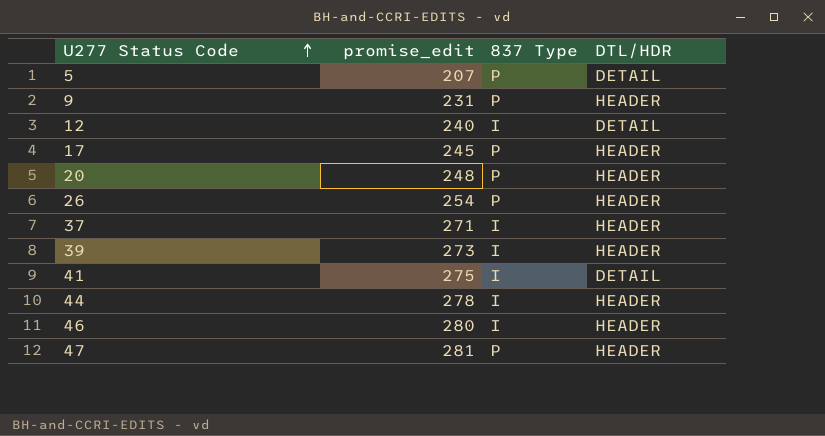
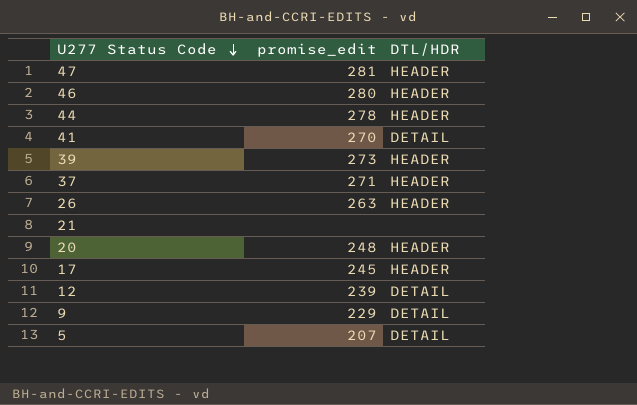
row order: U277 Status Code ascending -> U277 Status Code descending
column 837 Type | position: 3 -> none
41 | promise_edit: 275 -> 270
26 | promise_edit: 254 -> 263
row 21: none -> none | none
12 | promise_edit: 240 -> 239
9 | promise_edit: 231 -> 229
9 | DTL/HDR: HEADER -> DETAIL

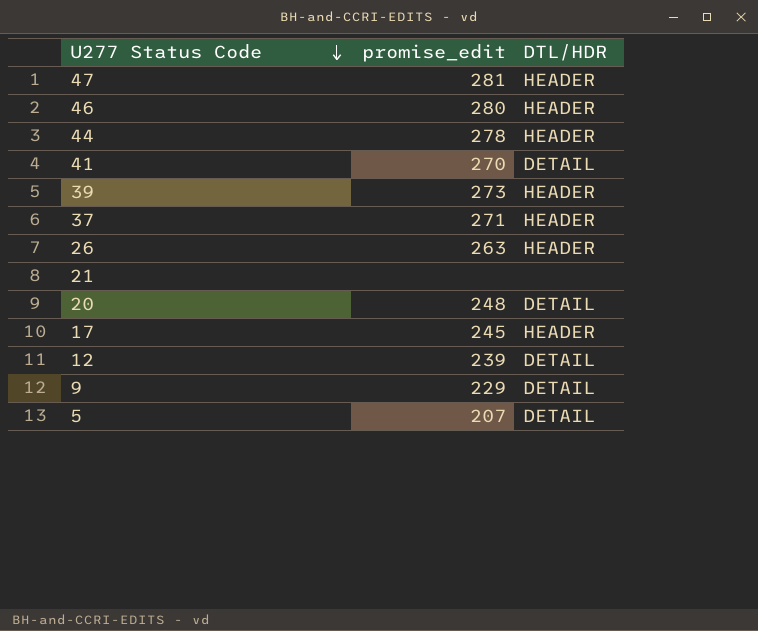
20 | DTL/HDR: HEADER -> DETAIL

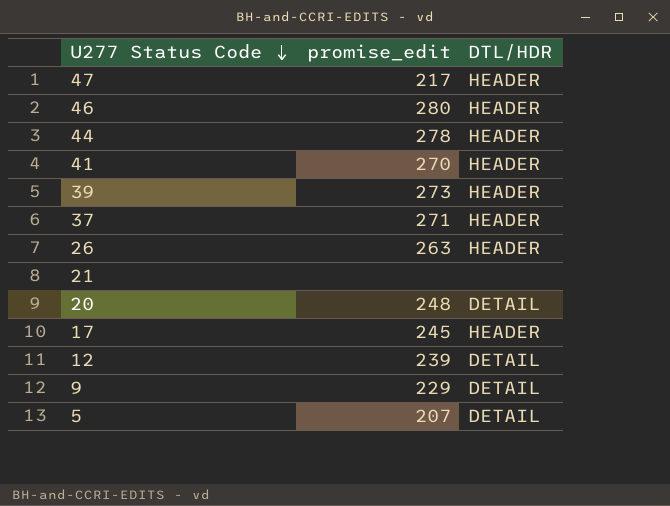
47 | promise_edit: 281 -> 217
41 | DTL/HDR: DETAIL -> HEADER

